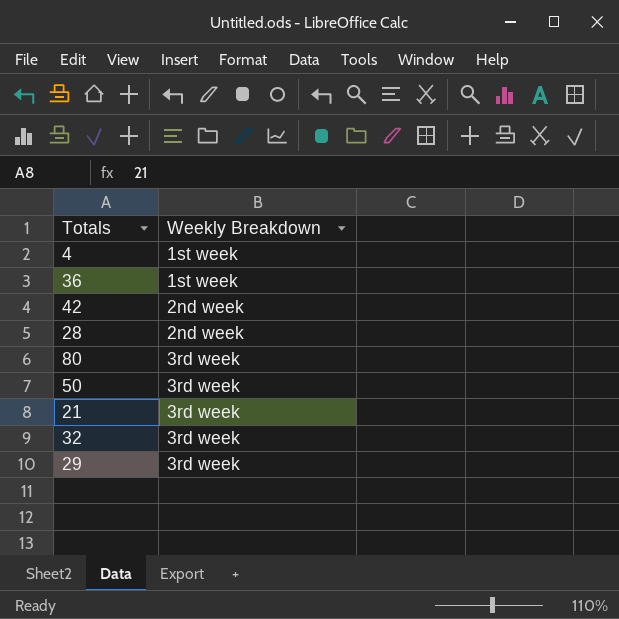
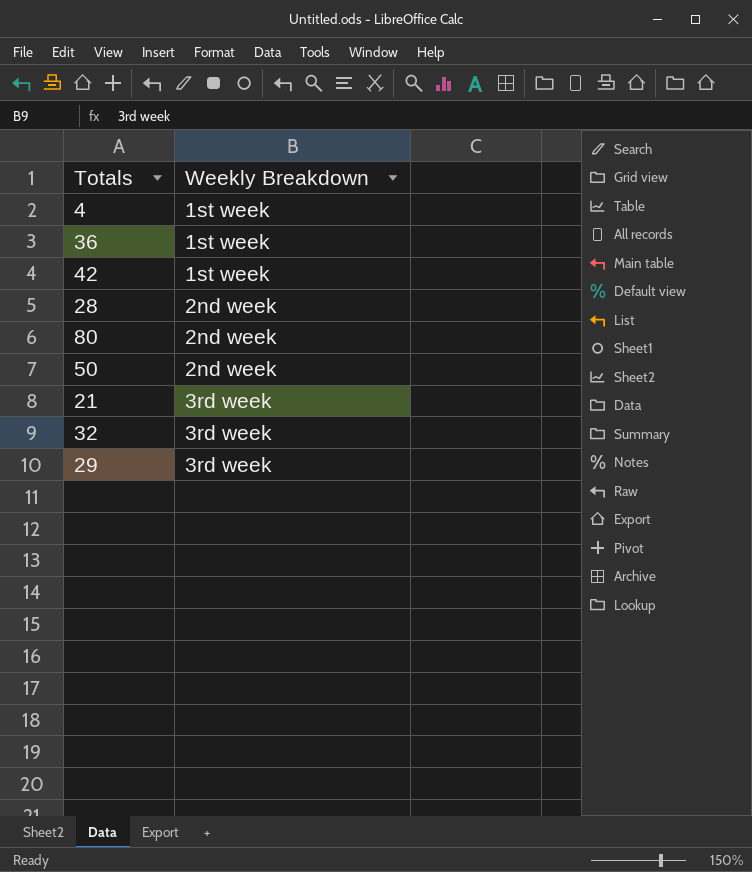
42 | Weekly Breakdown: 2nd week -> 1st week
80 | Weekly Breakdown: 3rd week -> 2nd week
50 | Weekly Breakdown: 3rd week -> 2nd week

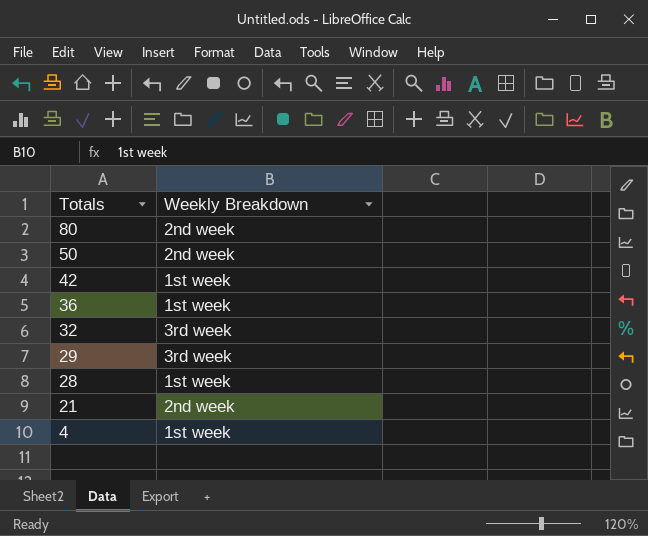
row order: Weekly Breakdown ascending -> Totals descending
28 | Weekly Breakdown: 2nd week -> 1st week
21 | Weekly Breakdown: 3rd week -> 2nd week

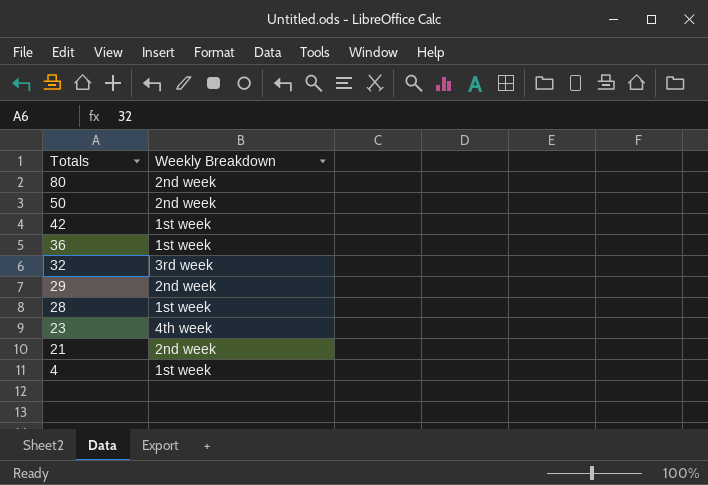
29 | Weekly Breakdown: 3rd week -> 2nd week
row 23: none -> 4th week

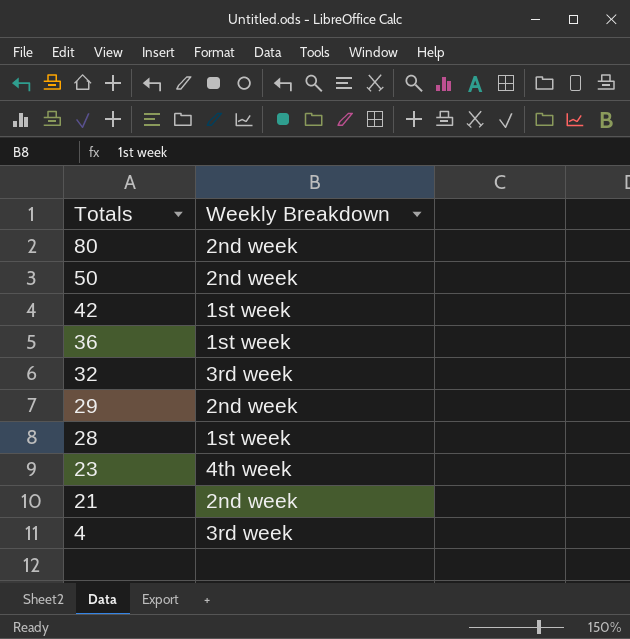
4 | Weekly Breakdown: 1st week -> 3rd week

